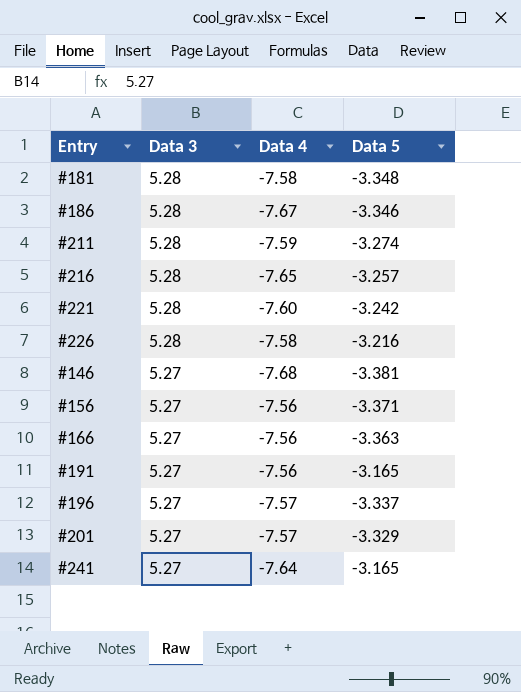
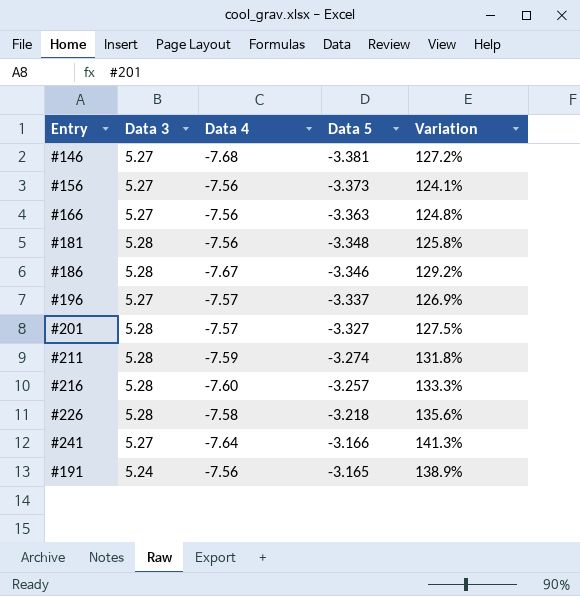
row order: Data 3 descending -> Data 5 ascending
column Variation | formula: none -> ([Data 4] - [Data 5]) / [Data 5]
row #221: 5.28 | -7.60 | -3.242 -> none
#156 | Data 5: -3.371 -> -3.373
#181 | Data 4: -7.58 -> -7.56
#201 | Data 3: 5.27 -> 5.28
#201 | Data 5: -3.329 -> -3.327
#216 | Data 4: -7.65 -> -7.60
#226 | Data 5: -3.216 -> -3.218
#241 | Data 5: -3.165 -> -3.166
#191 | Data 3: 5.27 -> 5.24

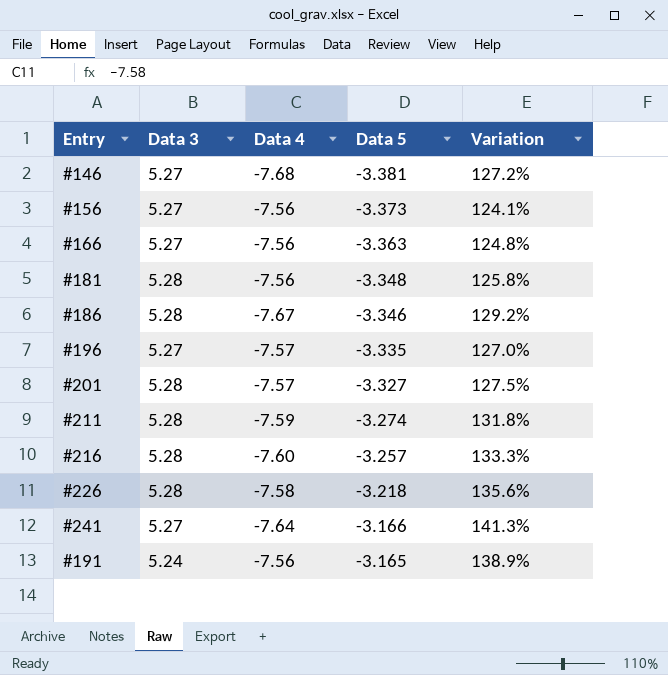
#196 | Data 5: -3.337 -> -3.335
#196 | Variation: 126.9% -> 127.0%

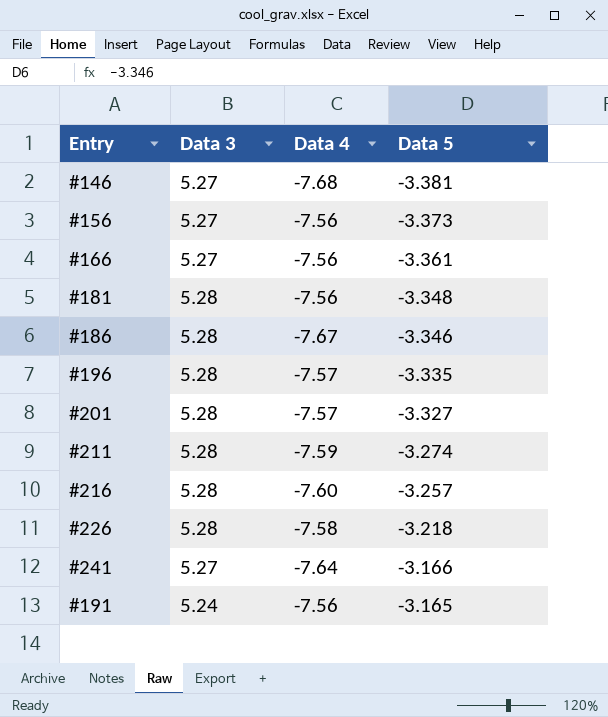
column Variation | formula: ([Data 4] - [Data 5]) / [Data 5] -> none
#166 | Data 5: -3.363 -> -3.361
#196 | Data 3: 5.27 -> 5.28

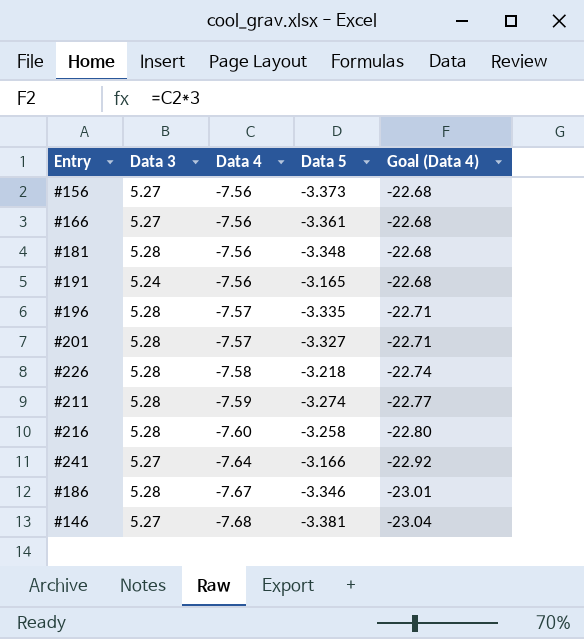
row order: Data 5 ascending -> Data 4 descending
column Goal (Data 4) | formula: none -> [Data 4] * 3
#216 | Data 5: -3.257 -> -3.258

